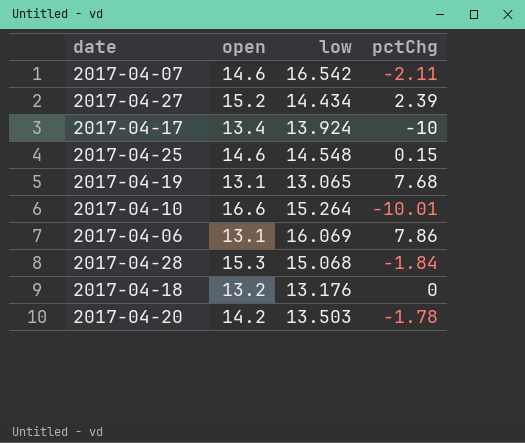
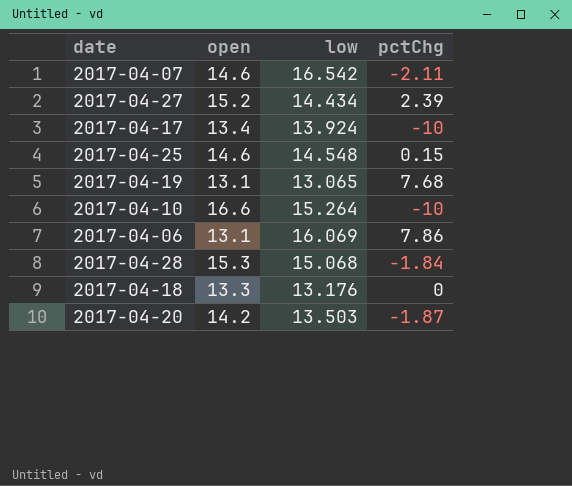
2017-04-10 | pctChg: -10.01 -> -10
2017-04-18 | open: 13.2 -> 13.3
2017-04-20 | pctChg: -1.78 -> -1.87

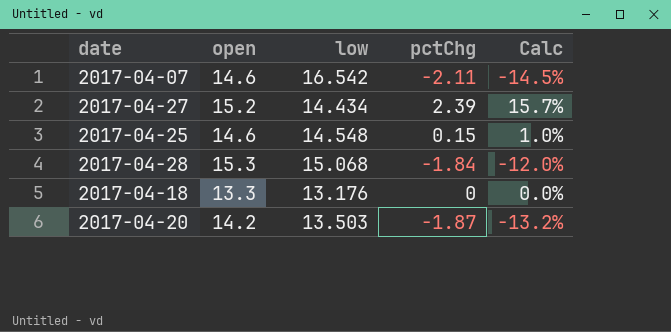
column Calc | formula: none -> [pctChg] / [open]
row 2017-04-17: 13.4 | 13.924 | -10 -> none
row 2017-04-19: 13.1 | 13.065 | 7.68 -> none
row 2017-04-10: 16.6 | 15.264 | -10 -> none
row 2017-04-06: 13.1 | 16.069 | 7.86 -> none

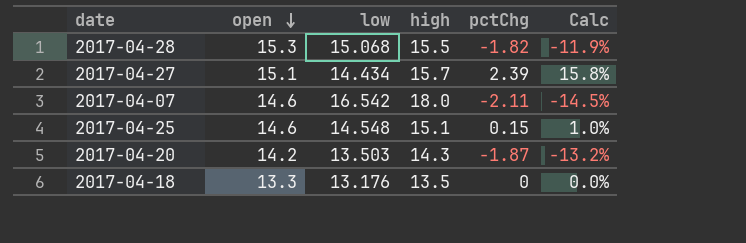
row order: none -> open descending
column high | position: none -> 4
2017-04-28 | pctChg: -1.84 -> -1.82
2017-04-28 | Calc: -12.0% -> -11.9%
2017-04-27 | open: 15.2 -> 15.1
2017-04-27 | Calc: 15.7% -> 15.8%

